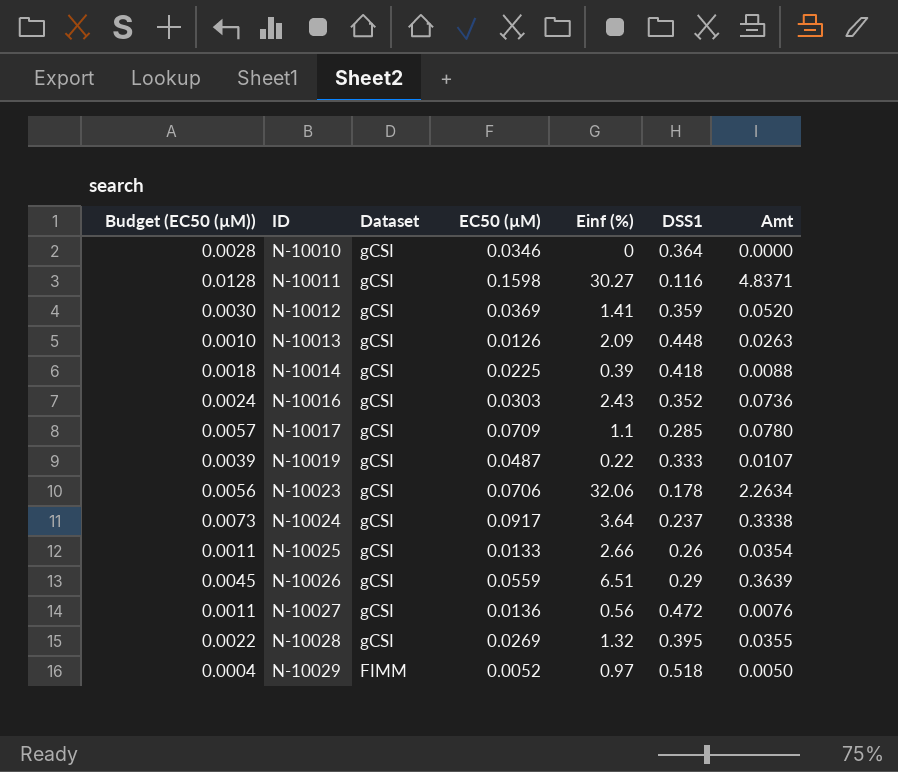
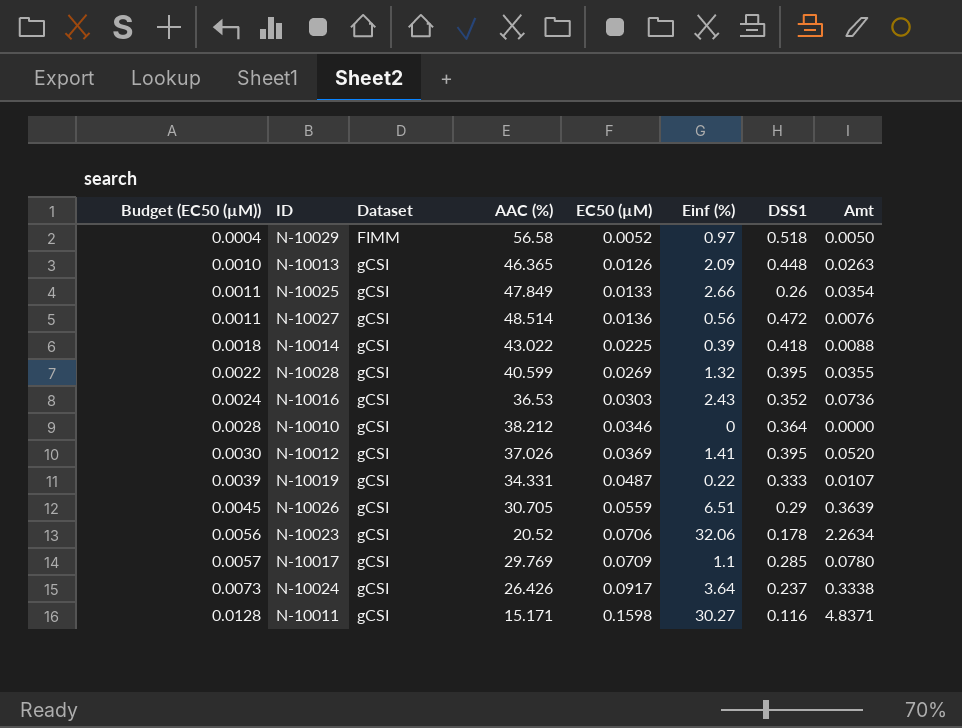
row order: ID ascending -> Budget (EC50 (µM)) ascending
column AAC (%) | position: none -> 4
N-10012 | DSS1: 0.359 -> 0.395

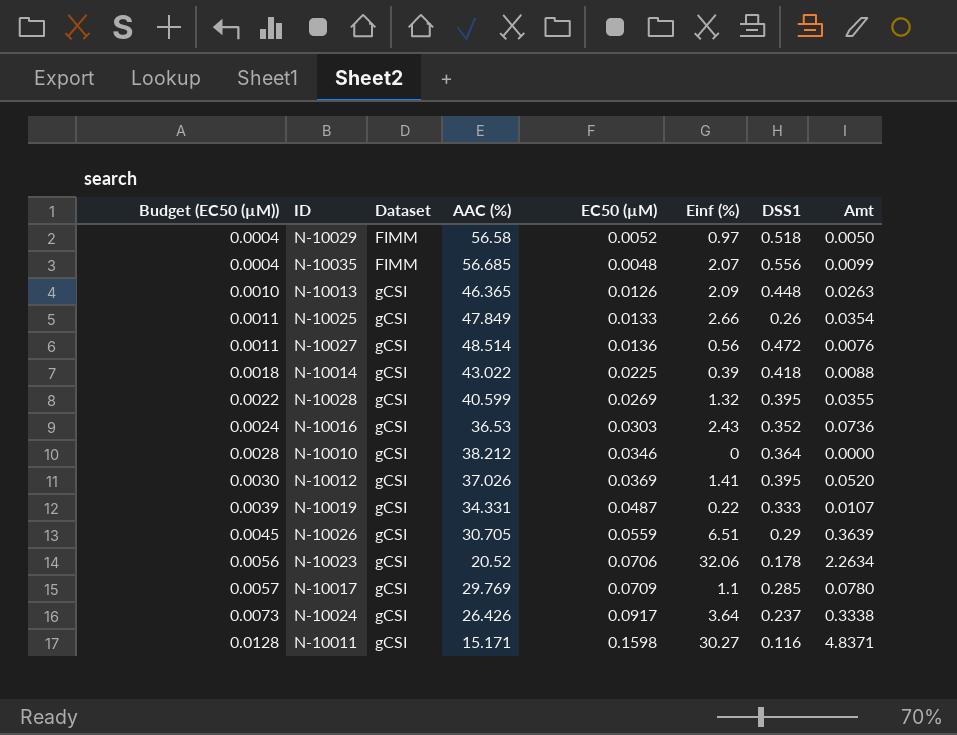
row N-10035: none -> 0.0004 | FIMM | 56.685 | 0.0048 | 2.07 | 0.556 | 0.0099

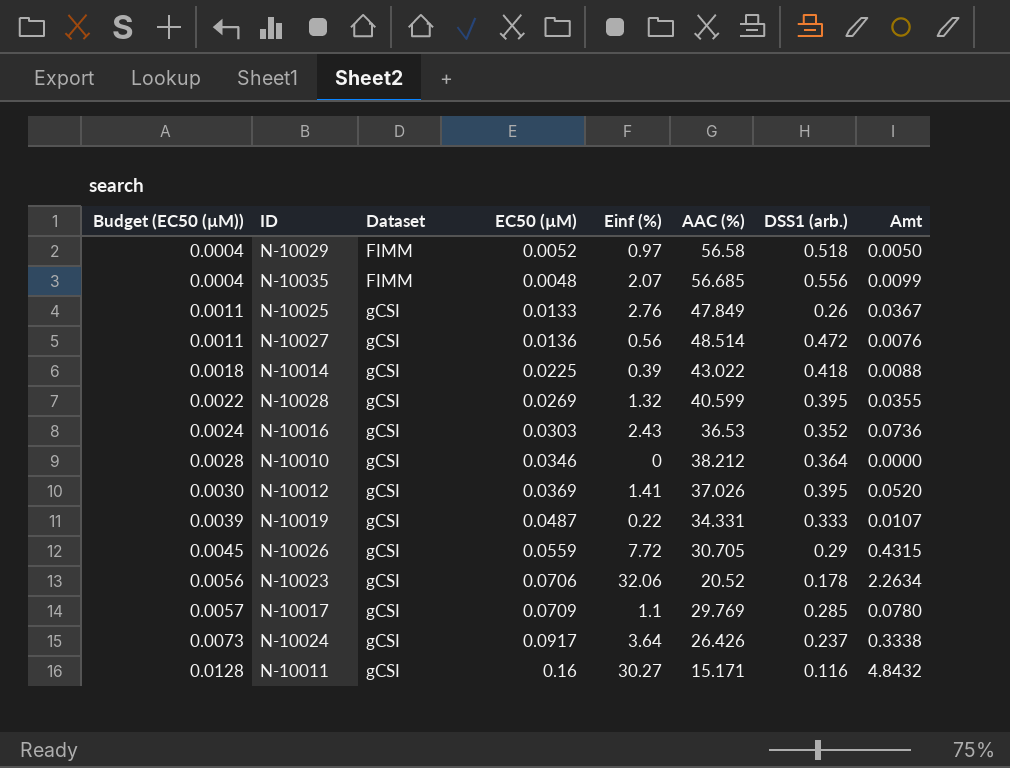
column AAC (%) | position: 4 -> 6
column name: DSS1 -> DSS1 (arb.)
row N-10013: 0.0010 | gCSI | 46.365 | 0.0126 | 2.09 | 0.448 | 0.0263 -> none
N-10025 | Einf (%): 2.66 -> 2.76
N-10025 | Amt: 0.0354 -> 0.0367
N-10026 | Einf (%): 6.51 -> 7.72
N-10026 | Amt: 0.3639 -> 0.4315
N-10011 | EC50 (µM): 0.1598 -> 0.16
N-10011 | Amt: 4.8371 -> 4.8432

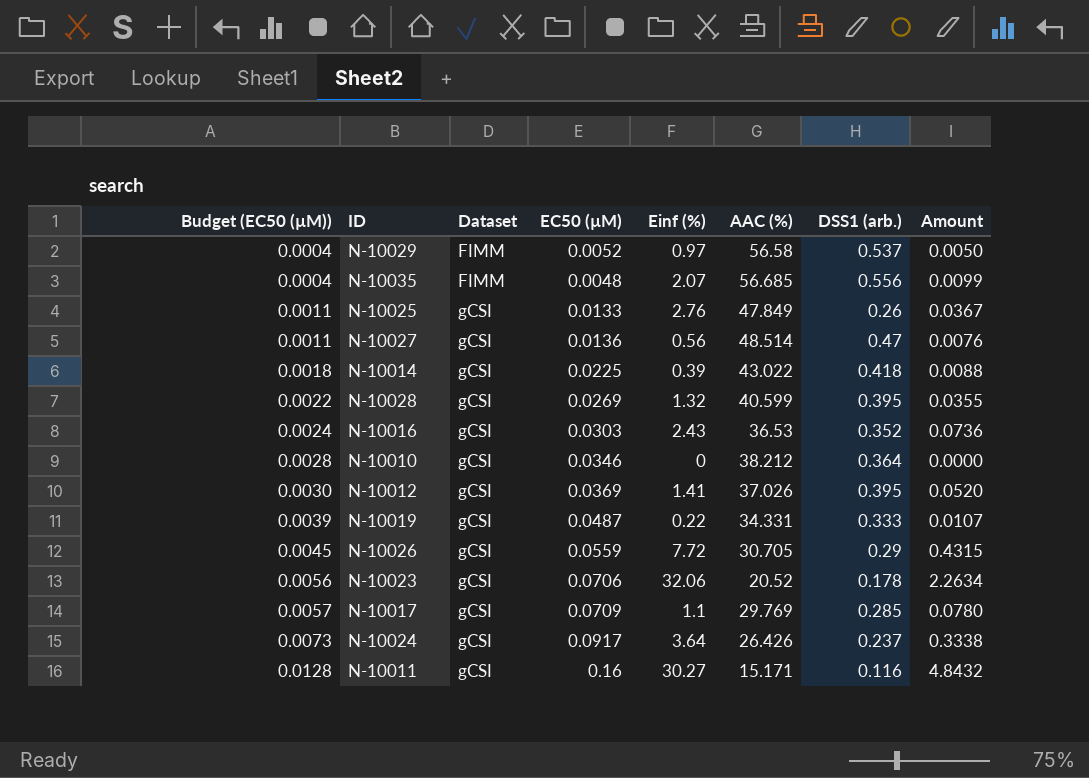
column name: Amt -> Amount
N-10029 | DSS1 (arb.): 0.518 -> 0.537
N-10027 | DSS1 (arb.): 0.472 -> 0.47

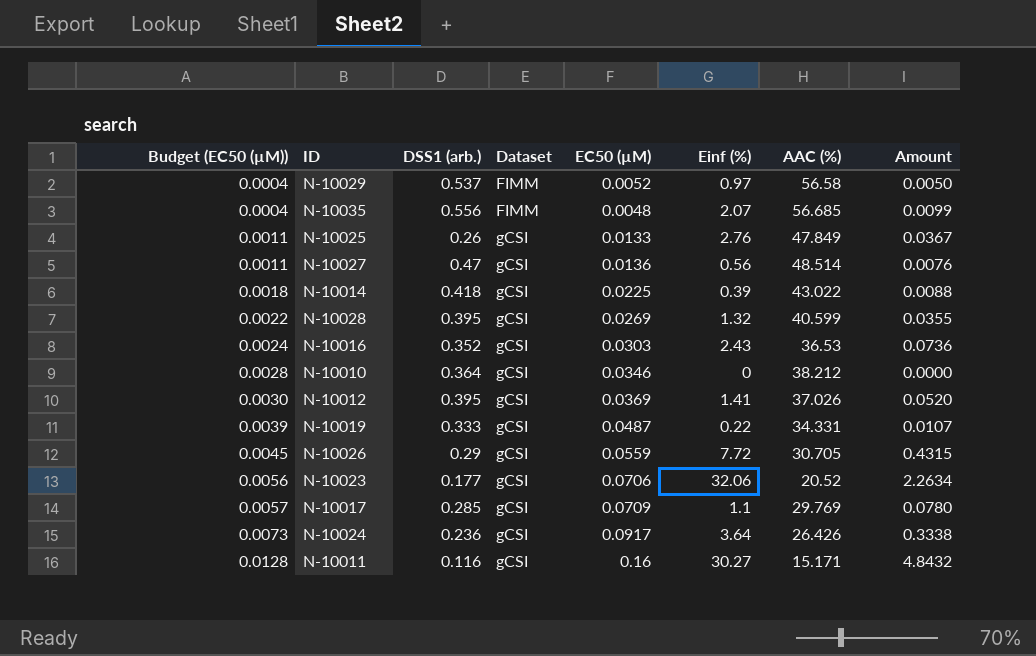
column DSS1 (arb.) | position: 7 -> 3
N-10023 | DSS1 (arb.): 0.178 -> 0.177
N-10024 | DSS1 (arb.): 0.237 -> 0.236

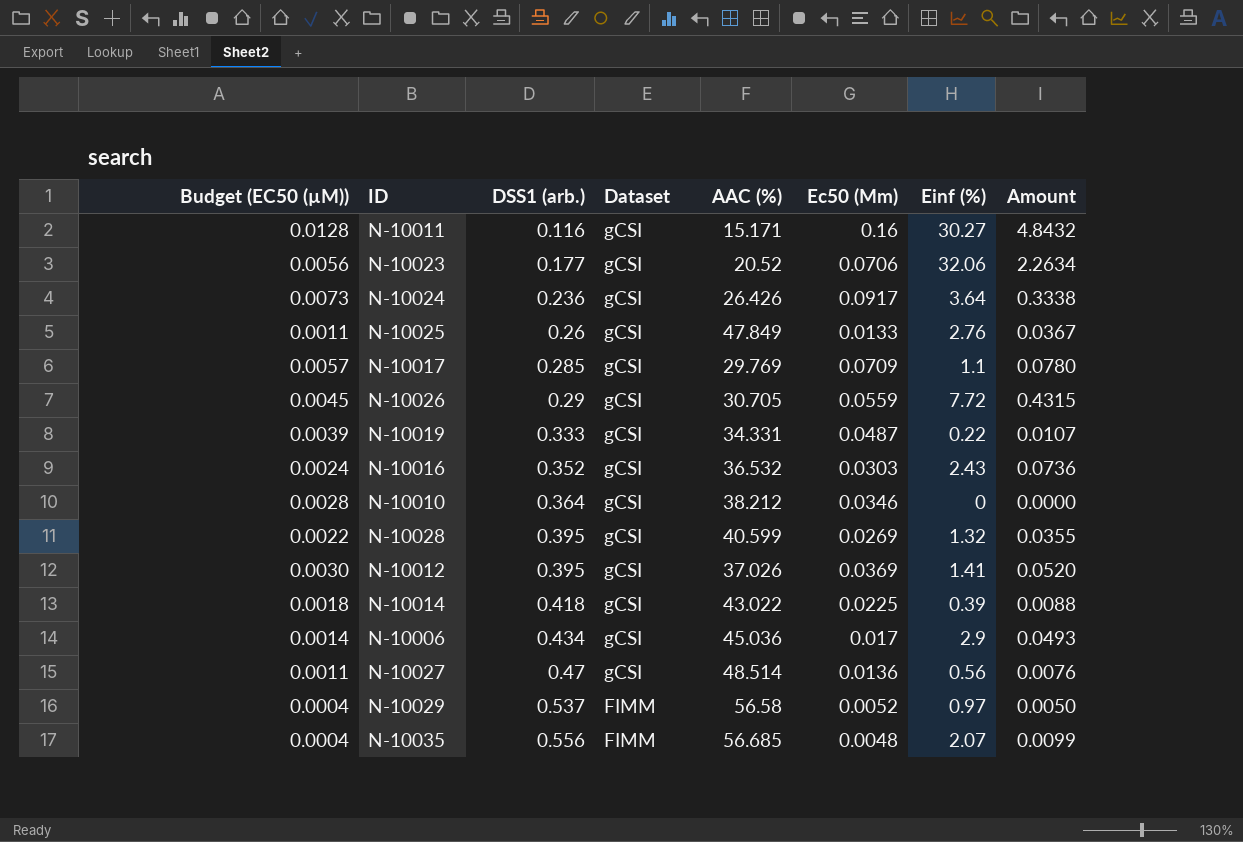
row order: Budget (EC50 (µM)) ascending -> DSS1 (arb.) ascending
column AAC (%) | position: 7 -> 5
column name: EC50 (µM) -> Ec50 (Μm)
N-10016 | AAC (%): 36.53 -> 36.532
row N-10006: none -> 0.0014 | 0.434 | gCSI | 45.036 | 0.017 | 2.9 | 0.0493

